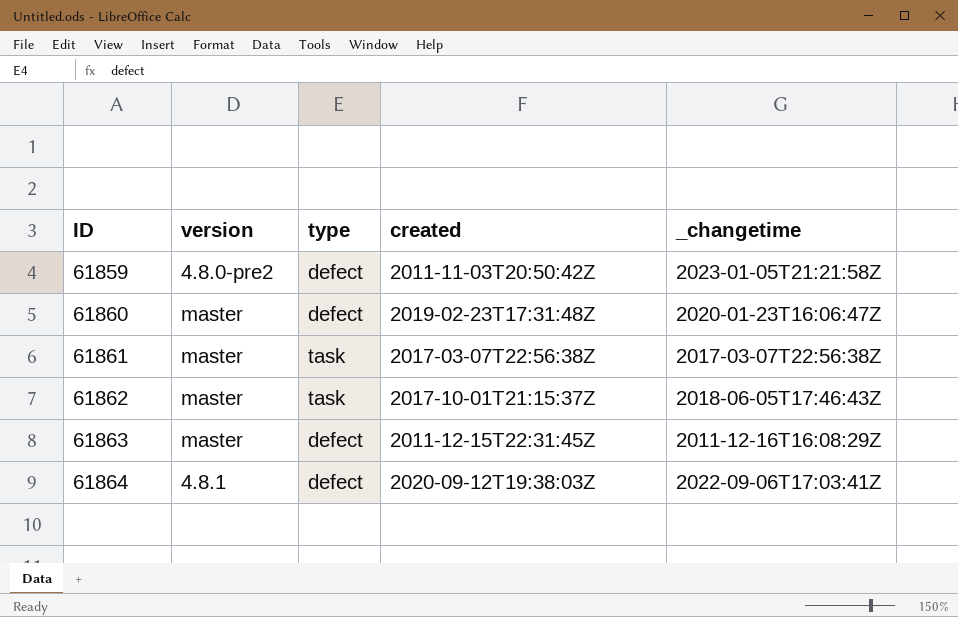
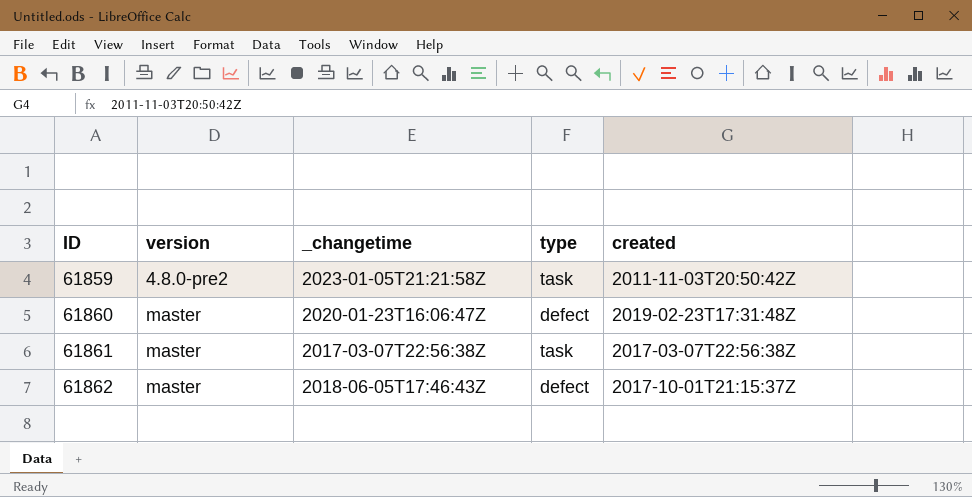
column _changetime | position: 5 -> 3
row 61863: master | defect | 2011-12-15T22:31:45Z | 2011-12-16T16:08:29Z -> none
row 61864: 4.8.1 | defect | 2020-09-12T19:38:03Z | 2022-09-06T17:03:41Z -> none
61859 | type: defect -> task
61862 | type: task -> defect

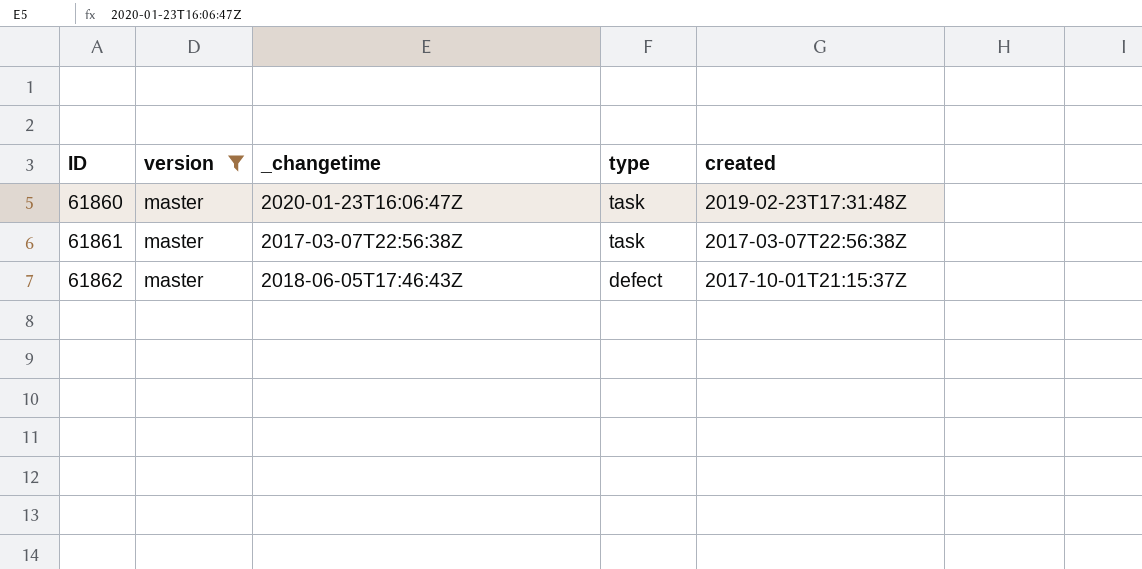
filter: none -> version = master
61860 | type: defect -> task

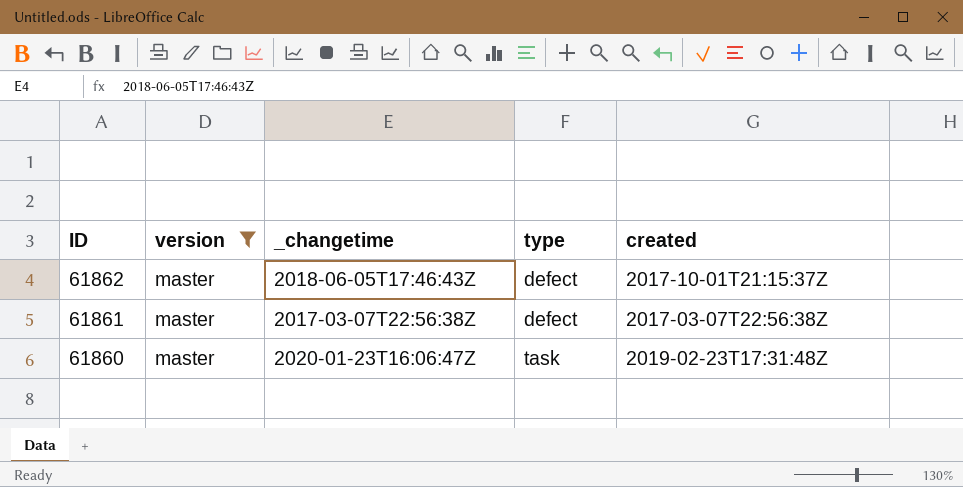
row order: ID ascending -> ID descending
61861 | type: task -> defect

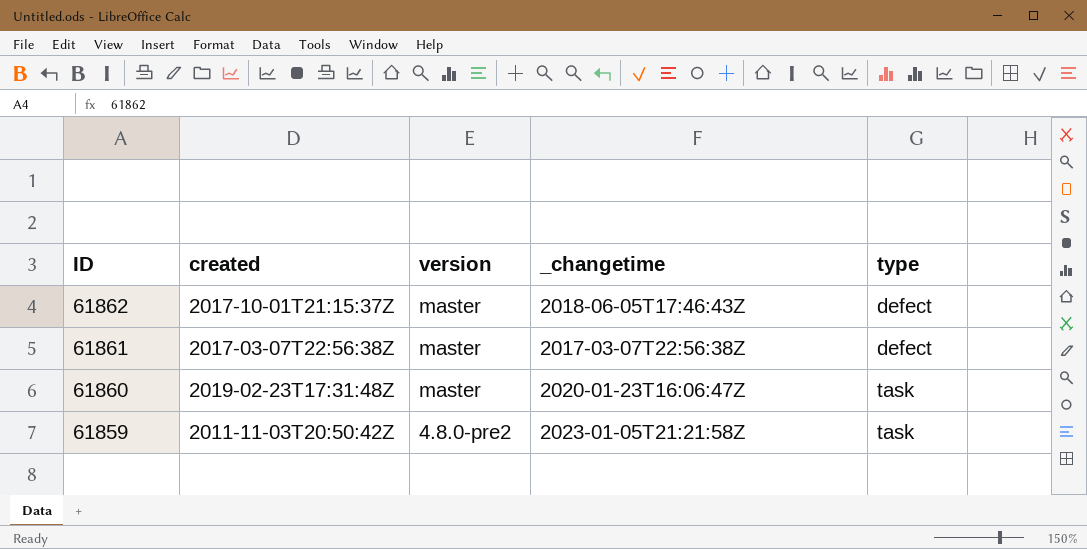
filter: version = master -> none
column created | position: 5 -> 2

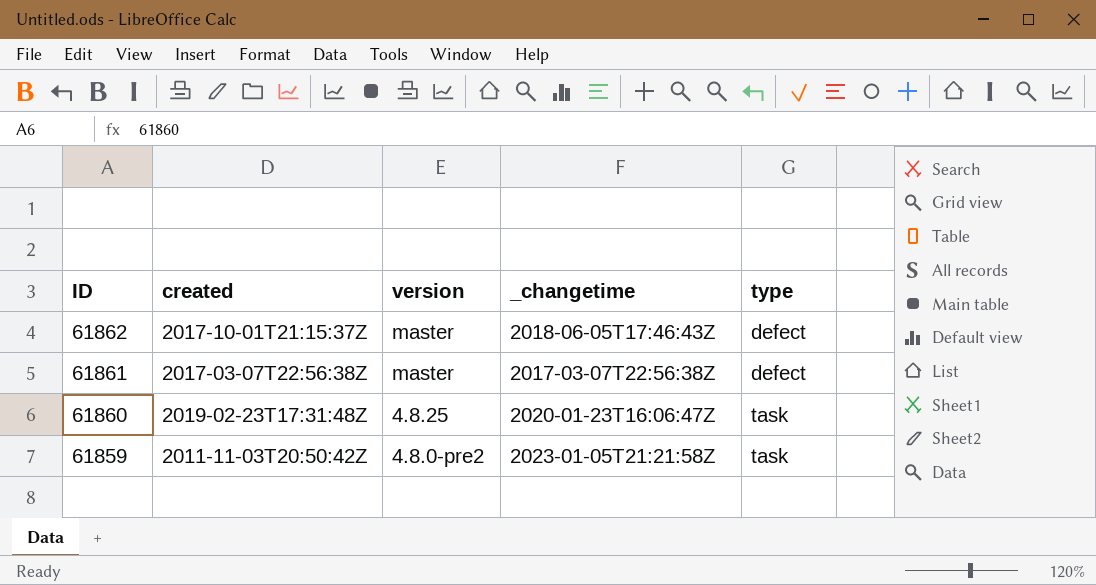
61860 | version: master -> 4.8.25

